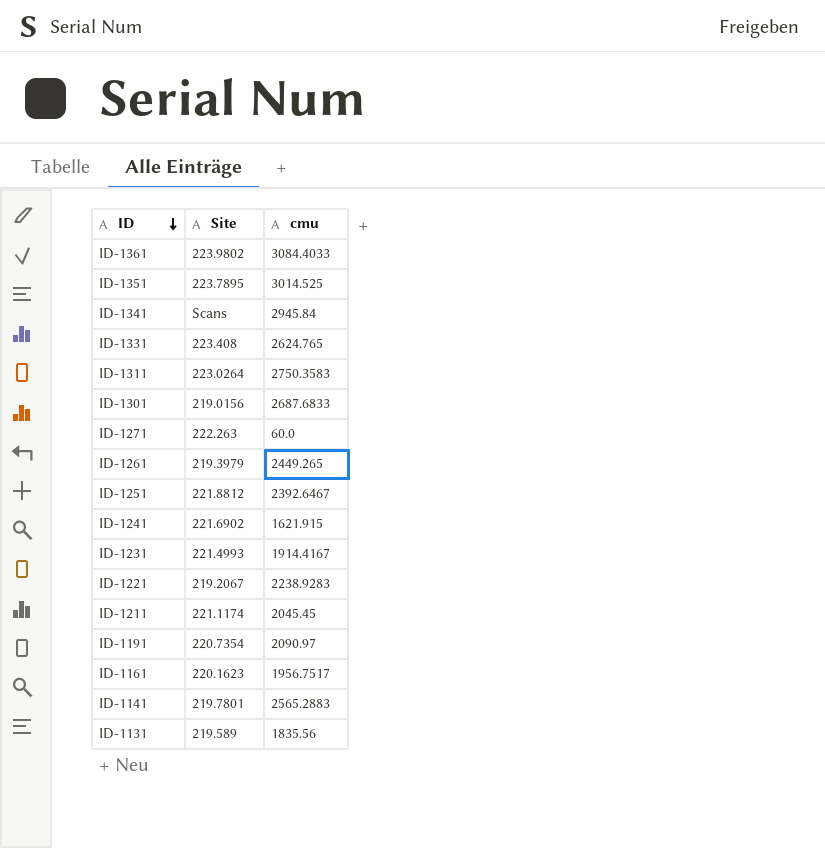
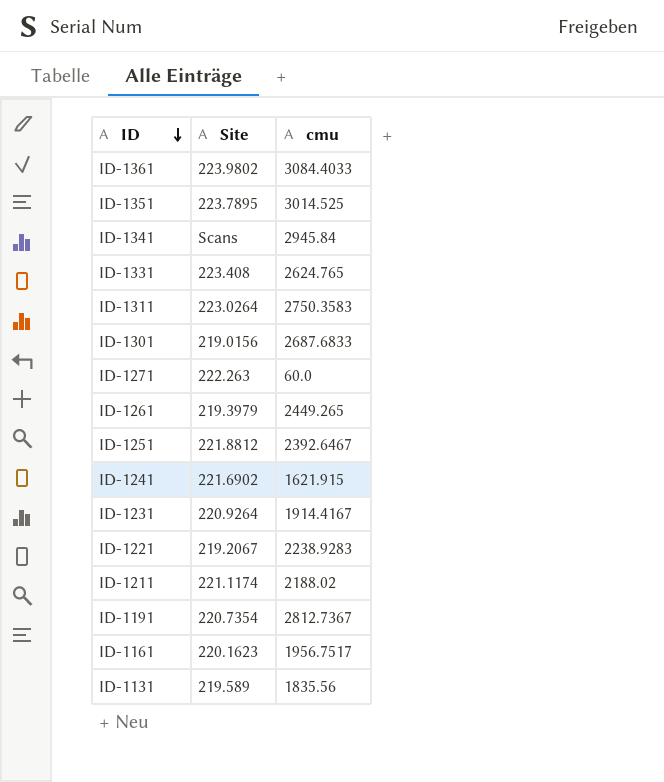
row ID-1141: 219.7801 | 2565.2883 -> none
ID-1231 | Site: 221.4993 -> 220.9264
ID-1211 | cmu: 2045.45 -> 2188.02
ID-1191 | cmu: 2090.97 -> 2812.7367

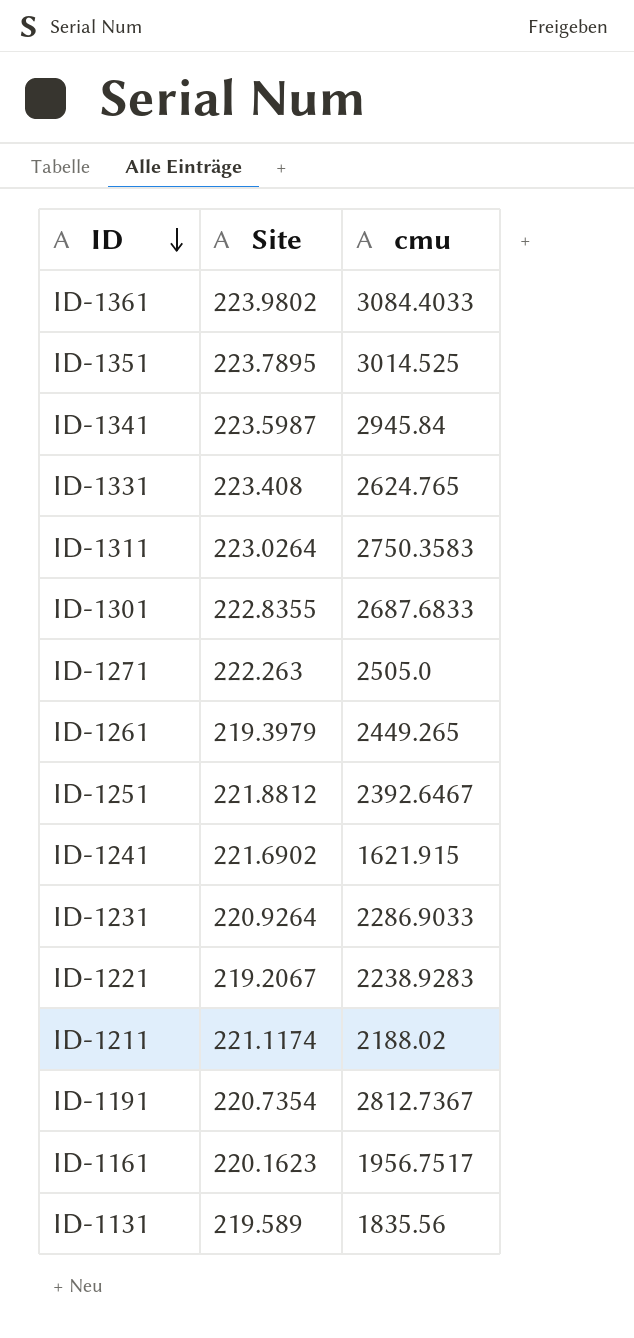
ID-1341 | Site: Scans -> 223.5987
ID-1301 | Site: 219.0156 -> 222.8355
ID-1271 | cmu: 60.0 -> 2505.0
ID-1231 | cmu: 1914.4167 -> 2286.9033

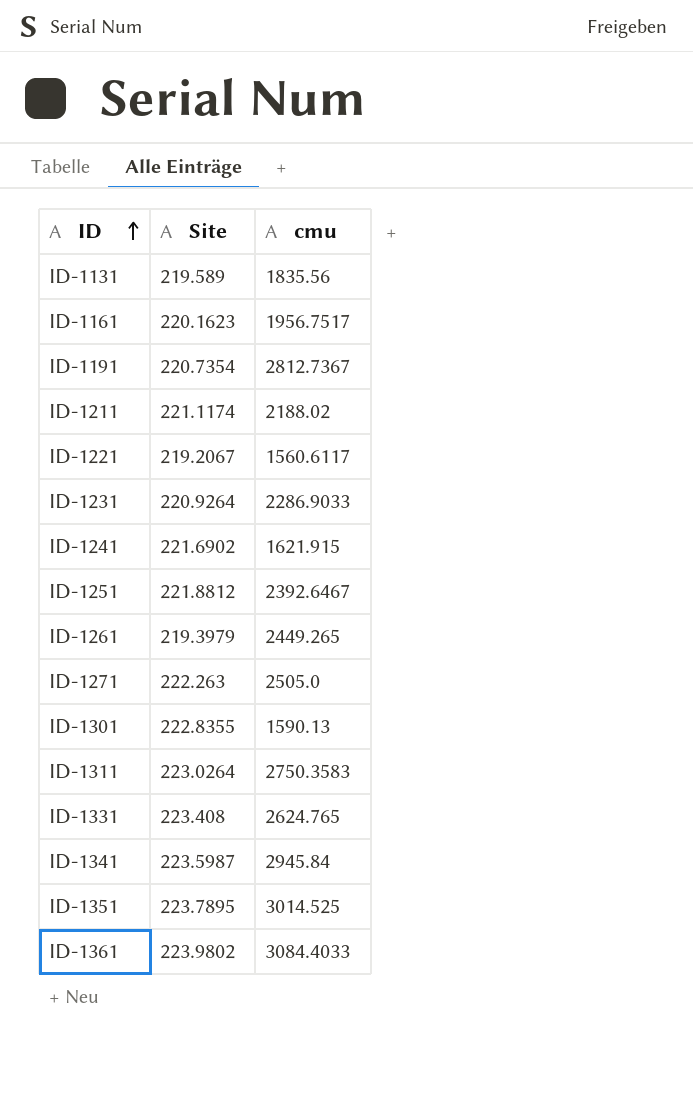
row order: ID descending -> ID ascending
ID-1221 | cmu: 2238.9283 -> 1560.6117
ID-1301 | cmu: 2687.6833 -> 1590.13

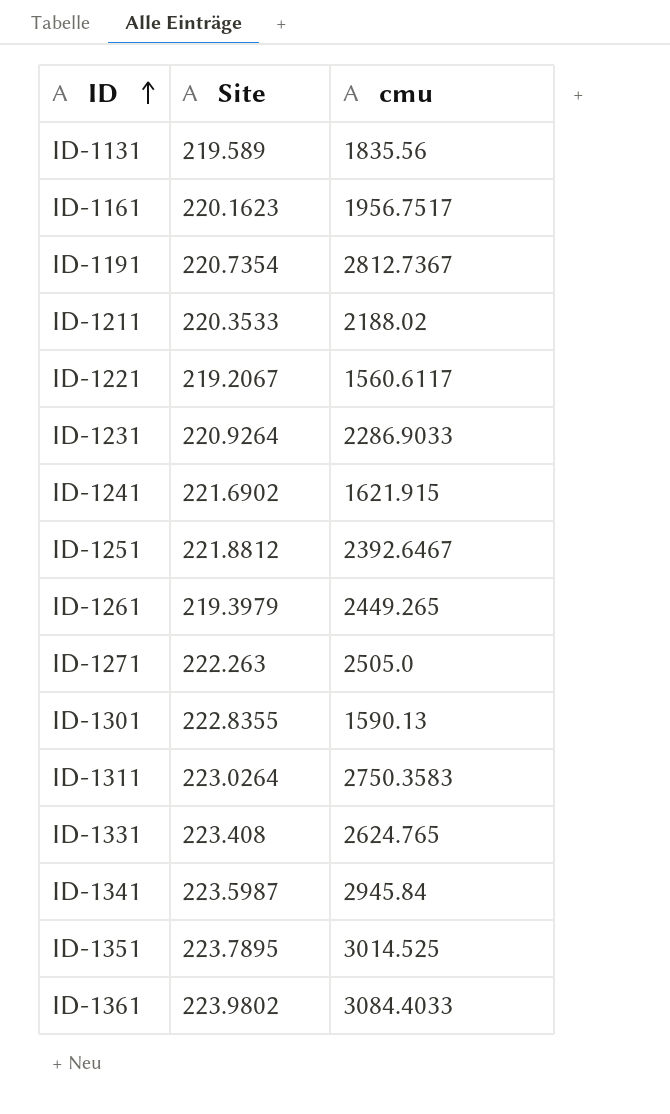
ID-1211 | Site: 221.1174 -> 220.3533

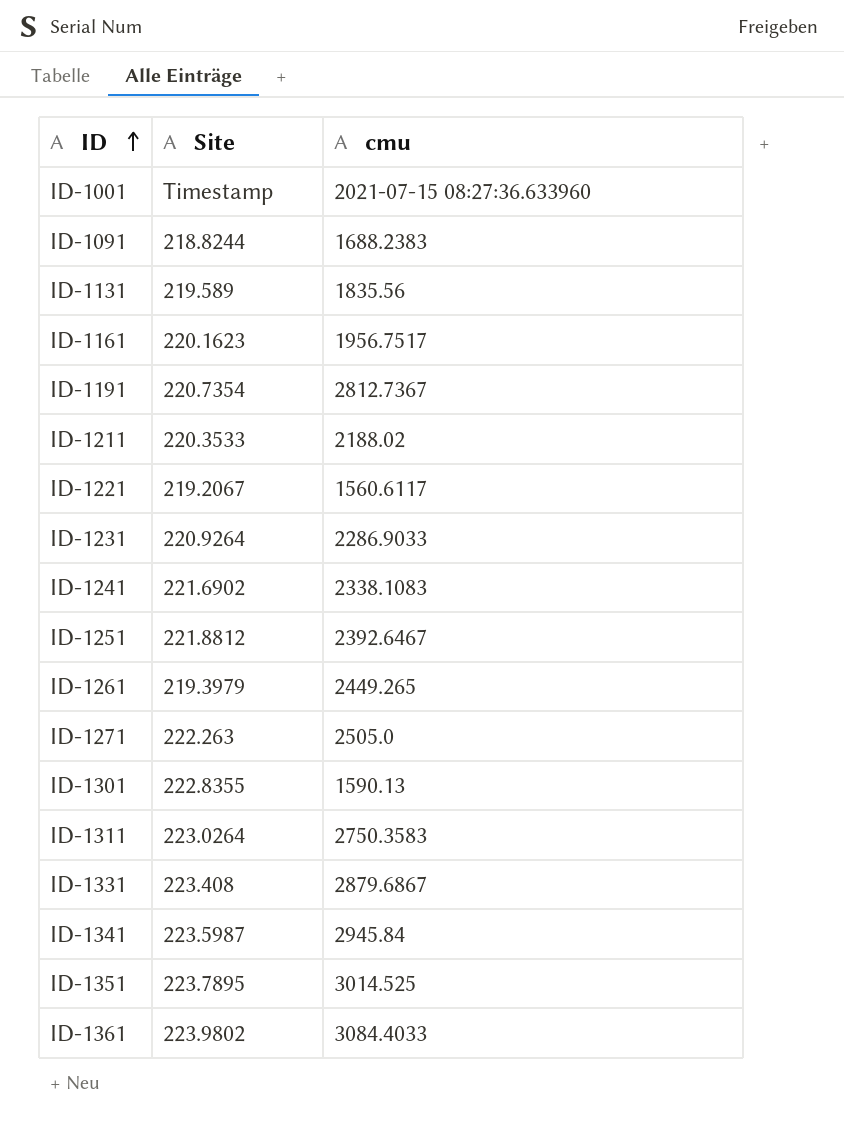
row ID-1001: none -> Timestamp | 2021-07-15 08:27:36.633960
row ID-1091: none -> 218.8244 | 1688.2383
ID-1241 | cmu: 1621.915 -> 2338.1083
ID-1331 | cmu: 2624.765 -> 2879.6867

